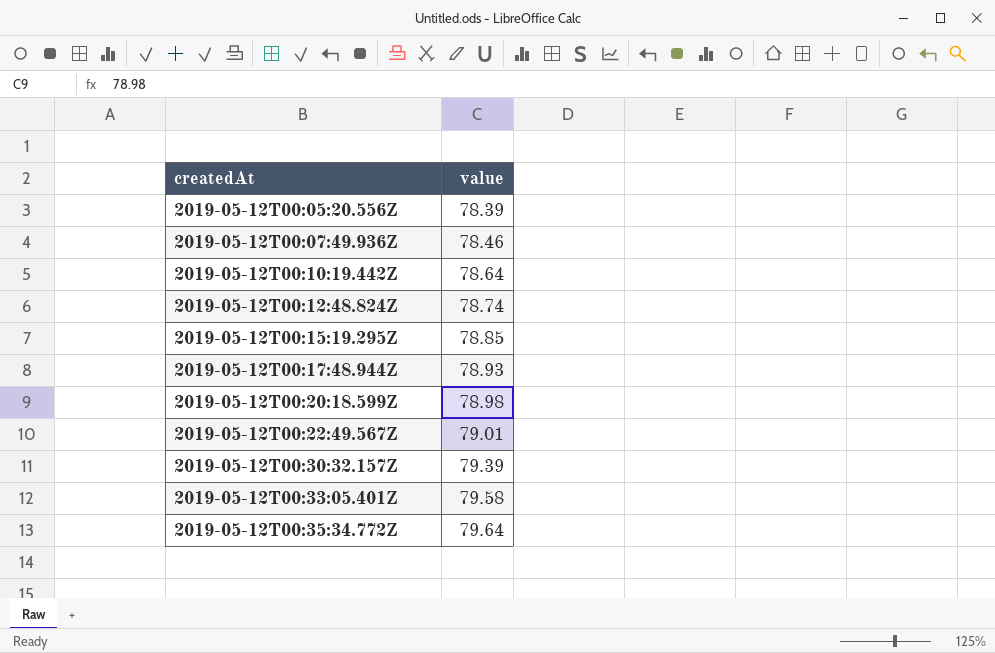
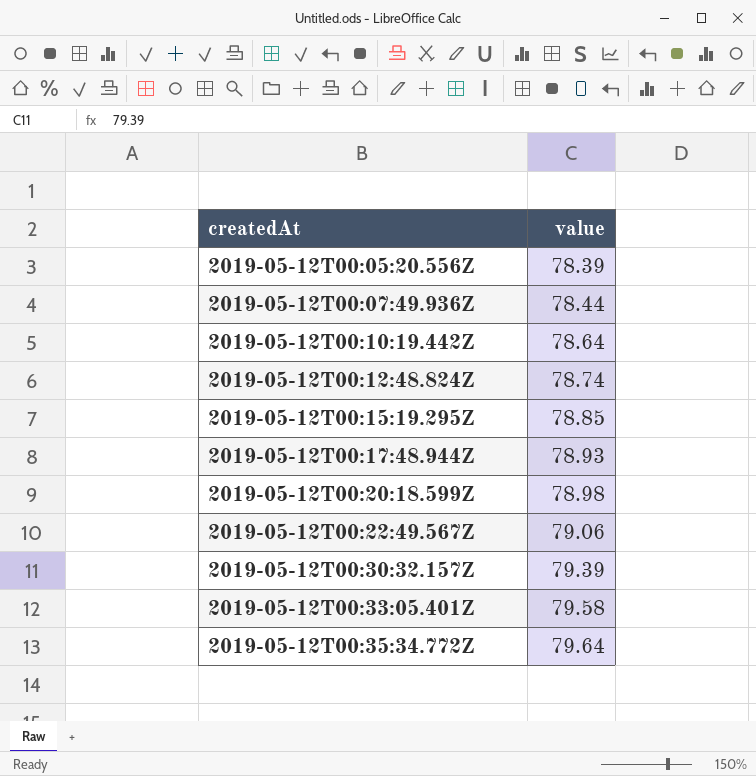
2019-05-12T00:07:49.936Z | value: 78.46 -> 78.44
2019-05-12T00:22:49.567Z | value: 79.01 -> 79.06

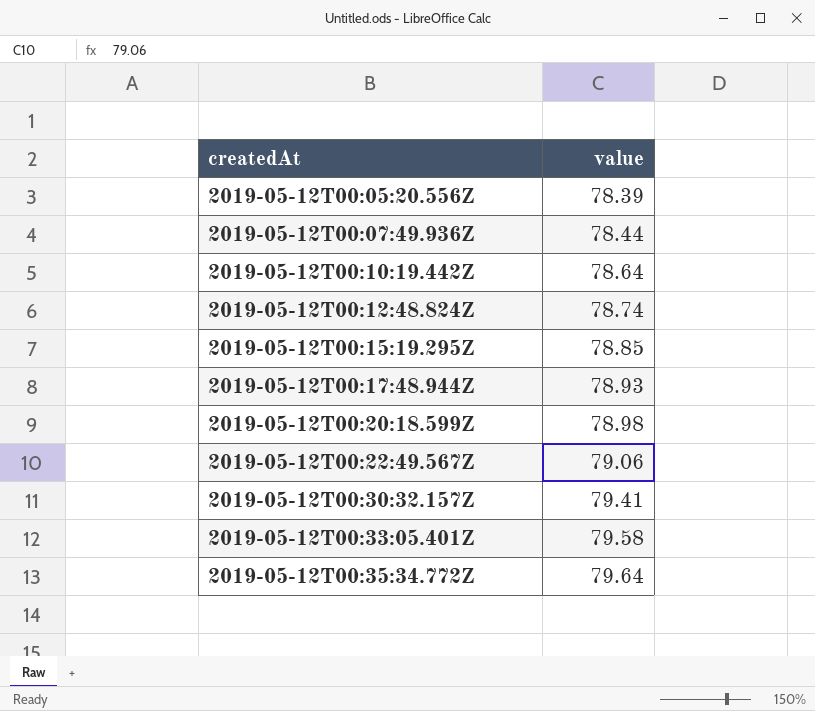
2019-05-12T00:30:32.157Z | value: 79.39 -> 79.41

